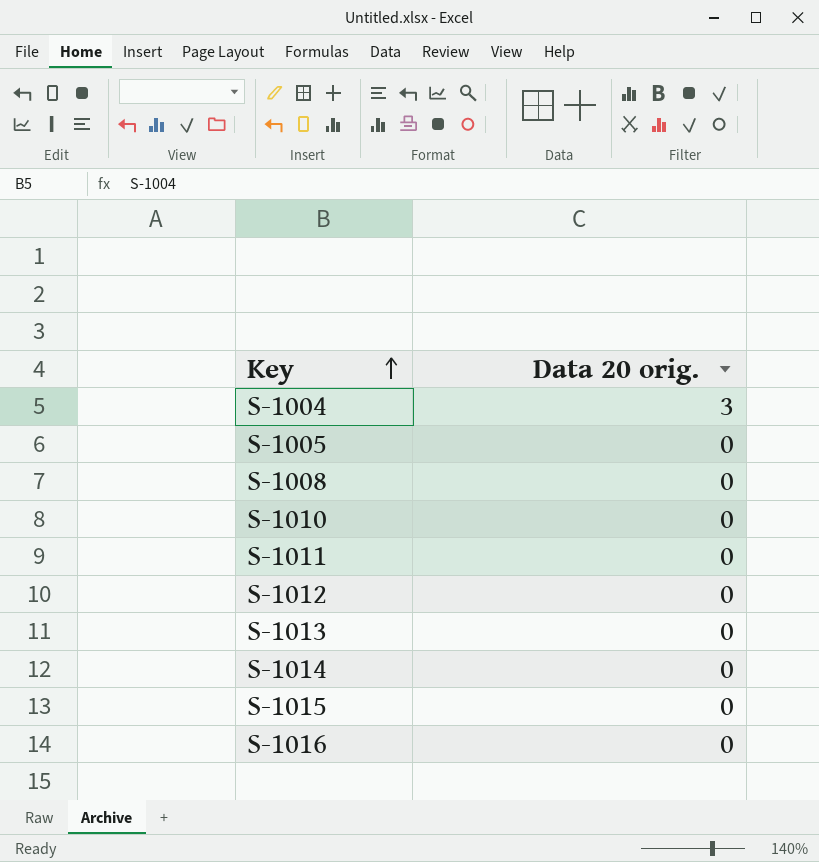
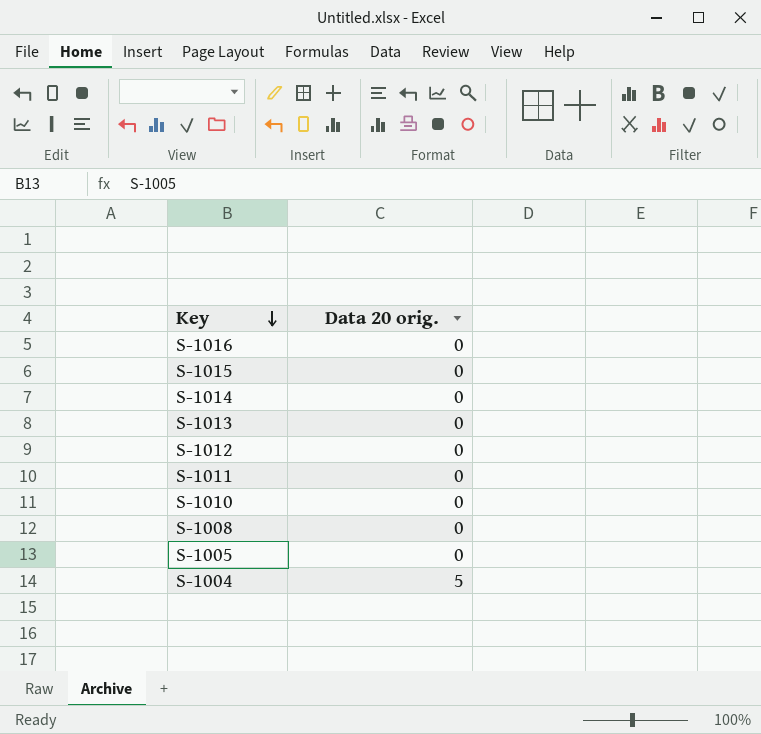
row order: Key ascending -> Key descending
S-1004 | Data 20 orig.: 3 -> 5

